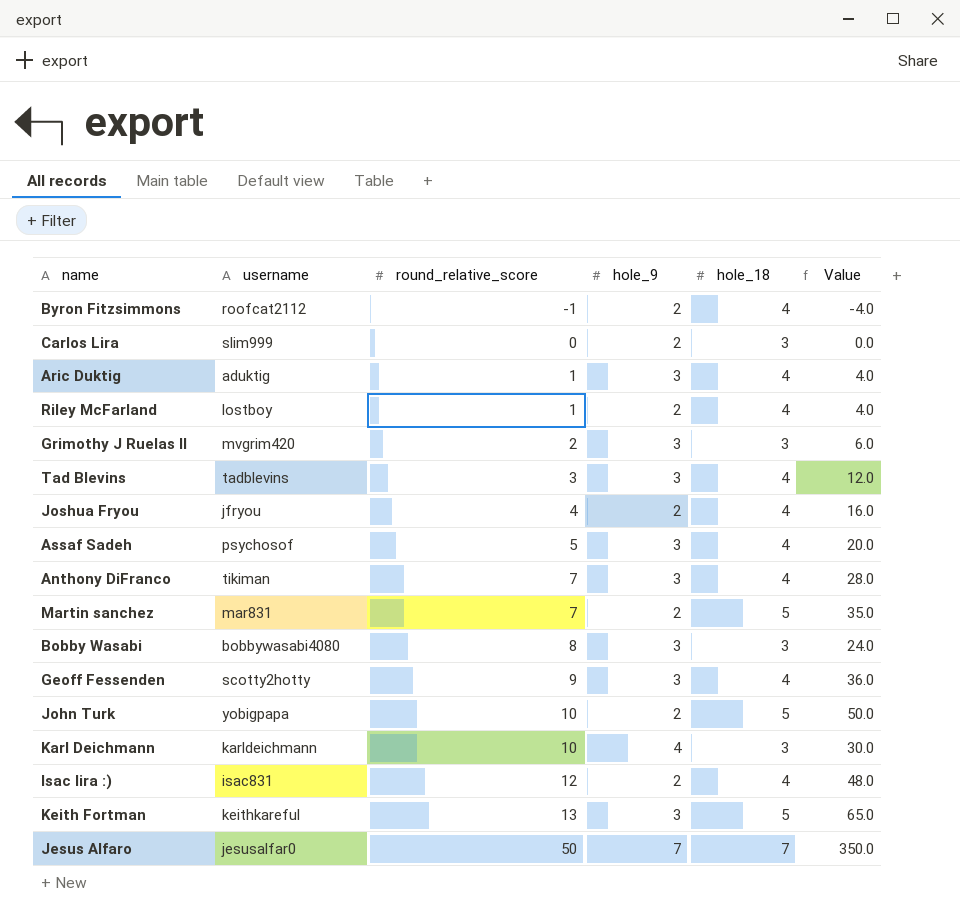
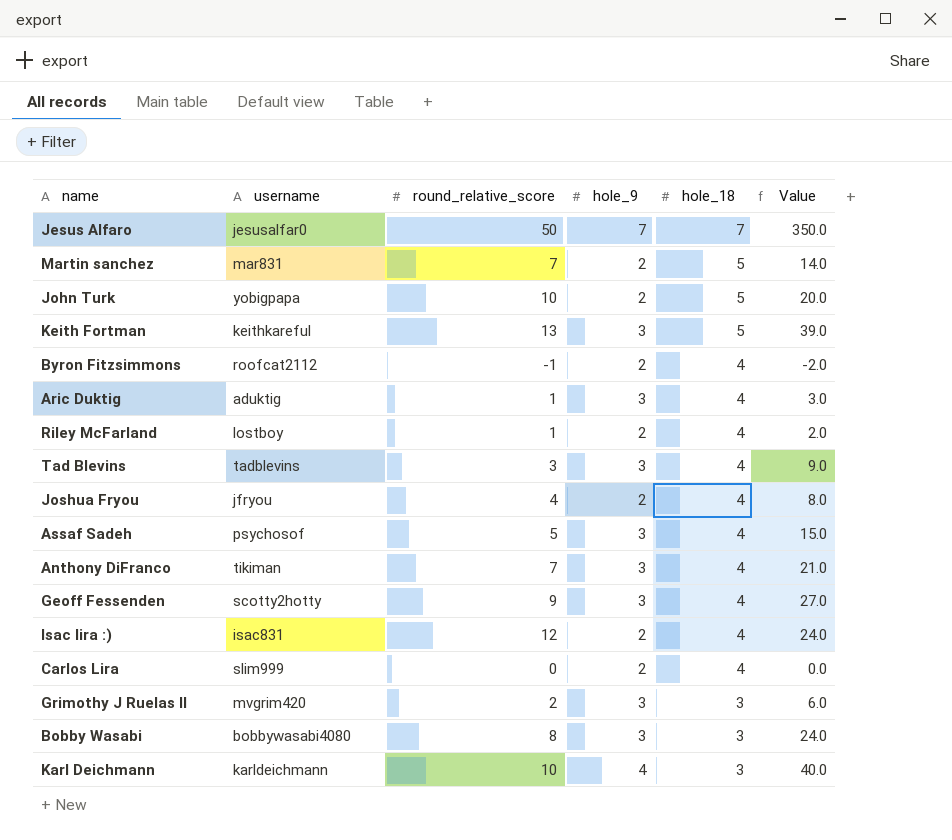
row order: round_relative_score ascending -> hole_18 descending
column Value | formula: [round_relative_score] * [hole_18] -> [round_relative_score] * [hole_9]
Carlos Lira | hole_18: 3 -> 4

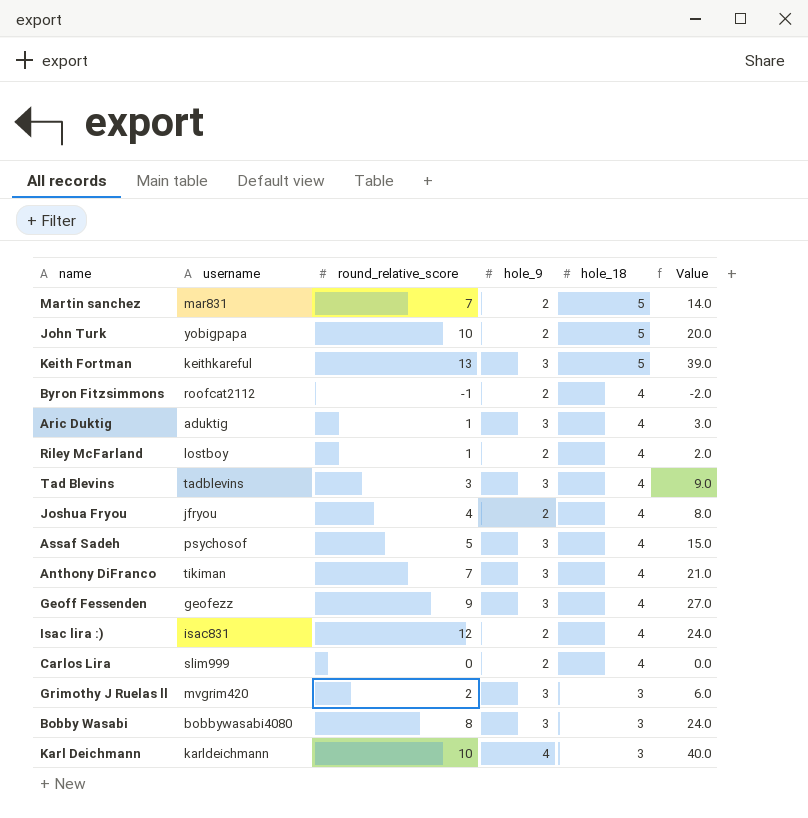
row Jesus Alfaro: jesusalfar0 | 50 | 7 | 7 | 350.0 -> none
Geoff Fessenden | username: scotty2hotty -> geofezz

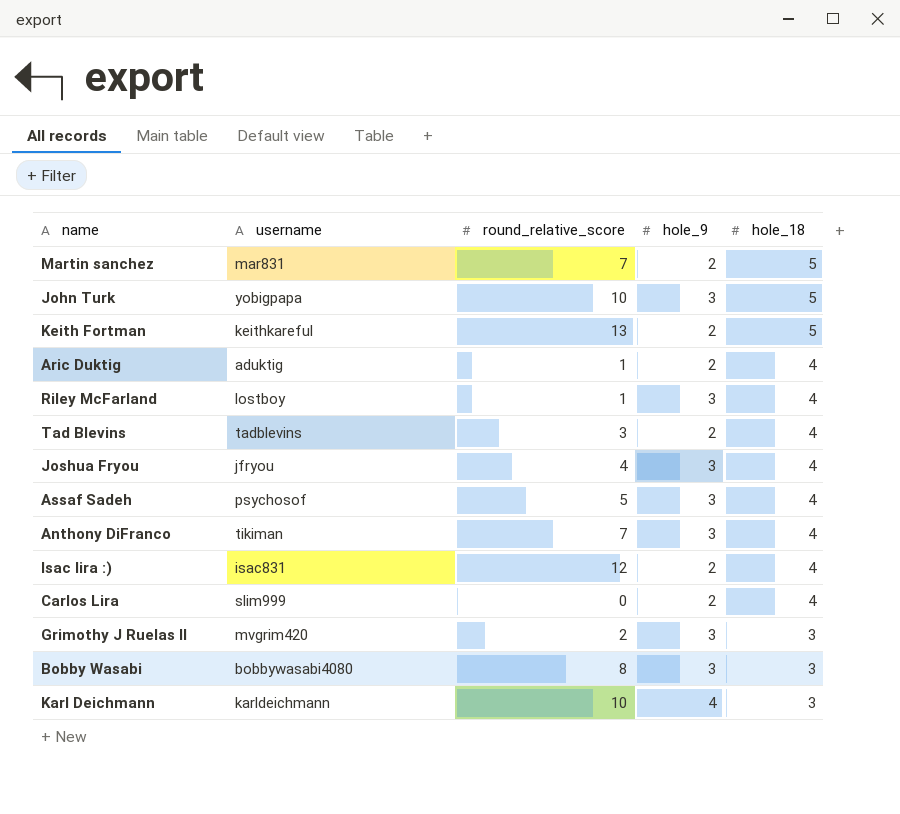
column Value | formula: [round_relative_score] * [hole_9] -> none
row Byron Fitzsimmons: roofcat2112 | -1 | 2 | 4 | -2.0 -> none
row Geoff Fessenden: geofezz | 9 | 3 | 4 | 27.0 -> none
John Turk | hole_9: 2 -> 3
Keith Fortman | hole_9: 3 -> 2
Aric Duktig | hole_9: 3 -> 2
Riley McFarland | hole_9: 2 -> 3
Tad Blevins | hole_9: 3 -> 2
Joshua Fryou | hole_9: 2 -> 3

